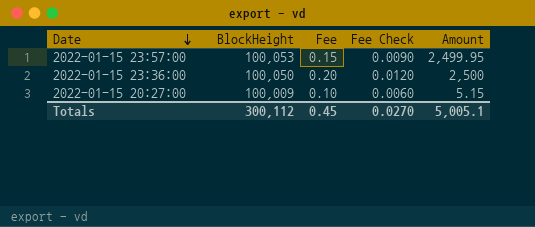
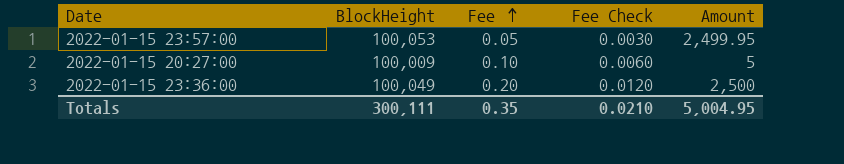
row order: Date descending -> Fee ascending
2022-01-15 23:57:00 | Fee: 0.15 -> 0.05
2022-01-15 23:57:00 | Fee Check: 0.0090 -> 0.0030
2022-01-15 20:27:00 | Amount: 5.15 -> 5
2022-01-15 23:36:00 | BlockHeight: 100,050 -> 100,049
Totals | BlockHeight: 300,112 -> 300,111
Totals | Fee: 0.45 -> 0.35
Totals | Fee Check: 0.0270 -> 0.0210
Totals | Amount: 5,005.1 -> 5,004.95

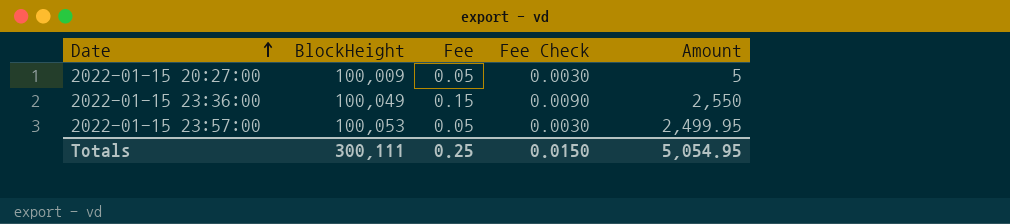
row order: Fee ascending -> Date ascending
2022-01-15 20:27:00 | Fee: 0.10 -> 0.05
2022-01-15 20:27:00 | Fee Check: 0.0060 -> 0.0030
2022-01-15 23:36:00 | Fee: 0.20 -> 0.15
2022-01-15 23:36:00 | Fee Check: 0.0120 -> 0.0090
2022-01-15 23:36:00 | Amount: 2,500 -> 2,550
Totals | Fee: 0.35 -> 0.25
Totals | Fee Check: 0.0210 -> 0.0150
Totals | Amount: 5,004.95 -> 5,054.95

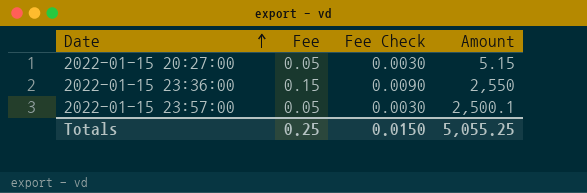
column BlockHeight | position: 2 -> none
2022-01-15 20:27:00 | Amount: 5 -> 5.15
2022-01-15 23:57:00 | Amount: 2,499.95 -> 2,500.1
Totals | Amount: 5,054.95 -> 5,055.25

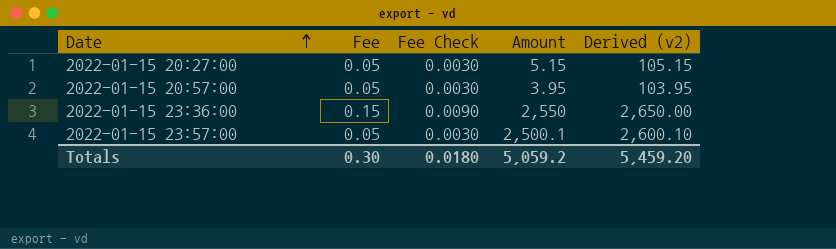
column Derived (v2) | formula: none -> [Amount] + 100
row 2022-01-15 20:57:00: none -> 0.05 | 0.0030 | 3.95 | 103.95
Totals | Fee: 0.25 -> 0.30
Totals | Fee Check: 0.0150 -> 0.0180
Totals | Amount: 5,055.25 -> 5,059.2

